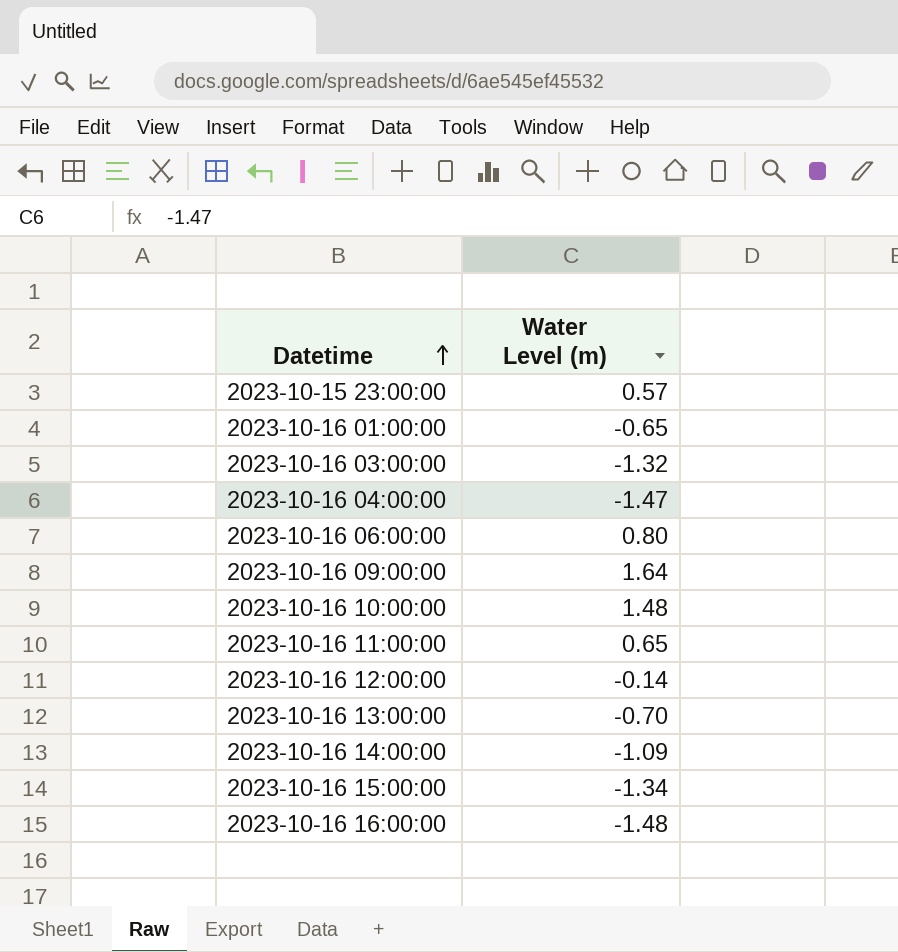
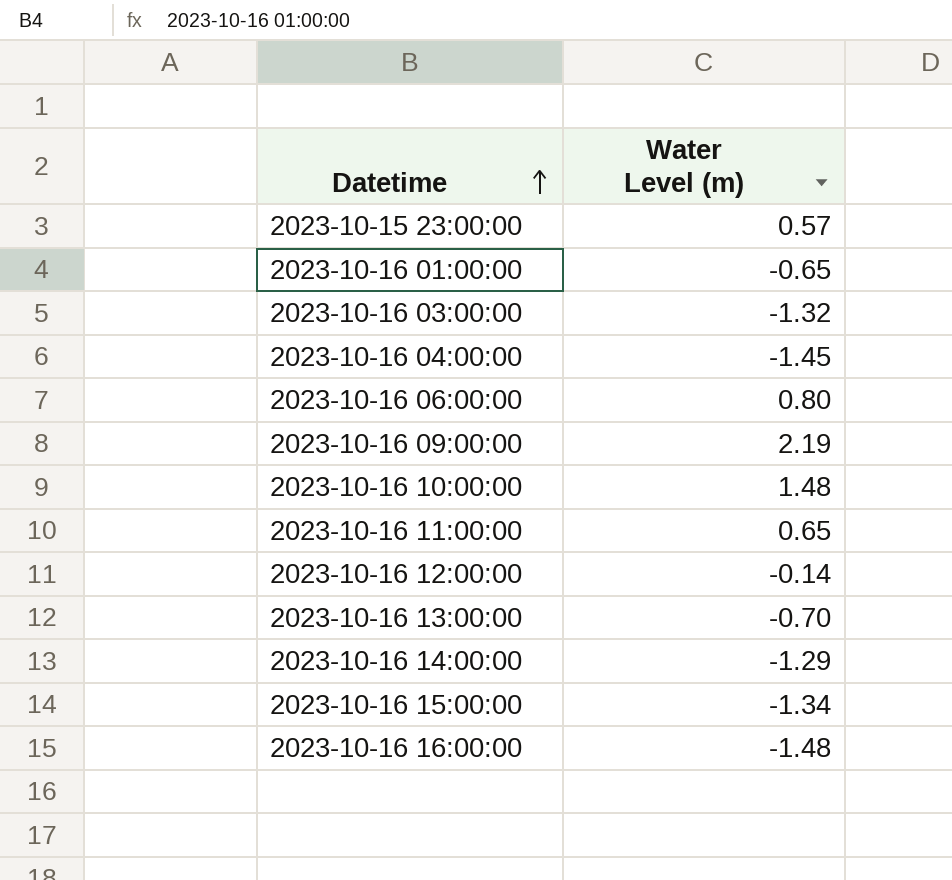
2023-10-16 04:00:00 | Water Level (m): -1.47 -> -1.45
2023-10-16 09:00:00 | Water Level (m): 1.64 -> 2.19
2023-10-16 14:00:00 | Water Level (m): -1.09 -> -1.29

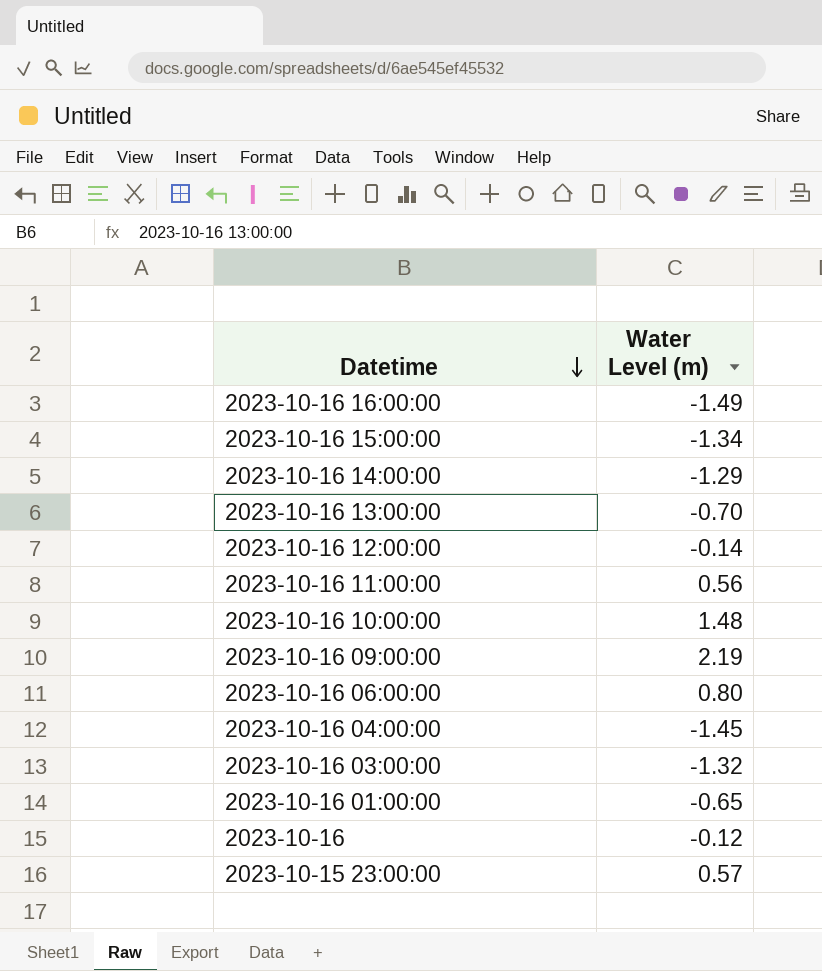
row order: Datetime ascending -> Datetime descending
2023-10-16 16:00:00 | Water Level (m): -1.48 -> -1.49
2023-10-16 11:00:00 | Water Level (m): 0.65 -> 0.56
row 2023-10-16: none -> -0.12

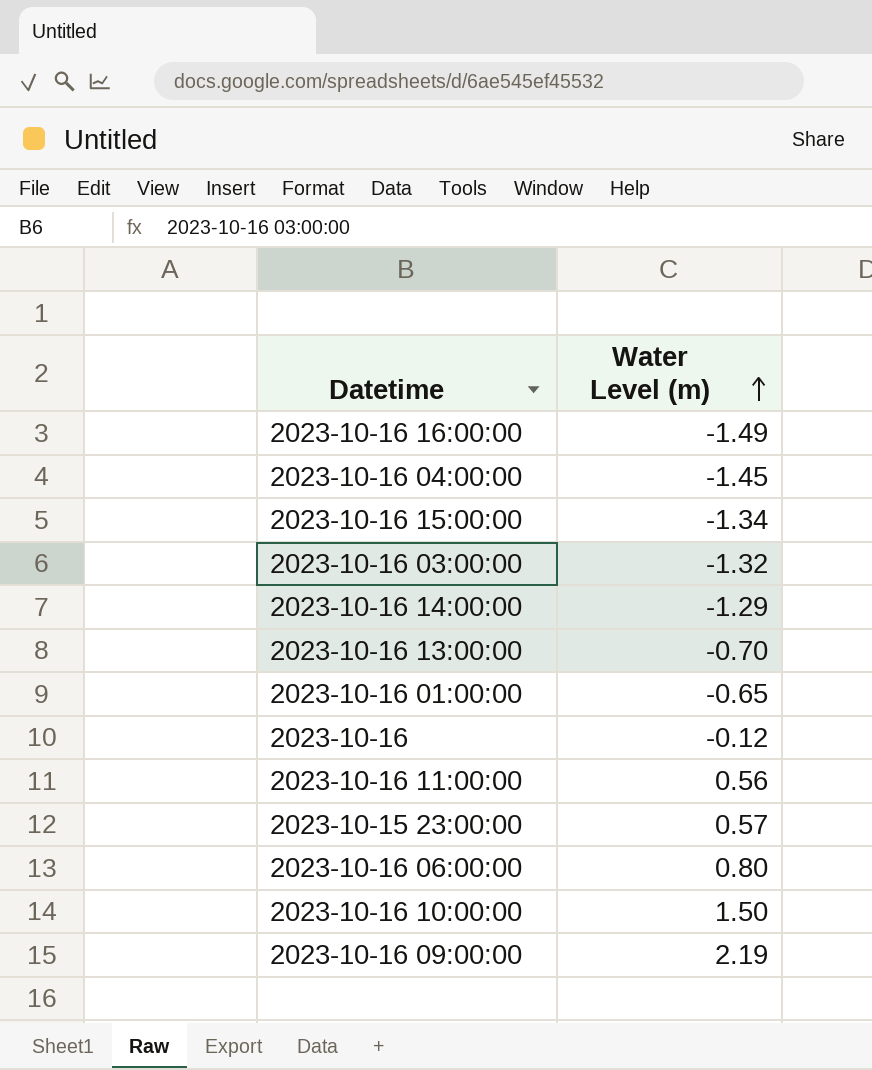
row order: Datetime descending -> Water Level (m) ascending
row 2023-10-16 12:00:00: -0.14 -> none
2023-10-16 10:00:00 | Water Level (m): 1.48 -> 1.50

